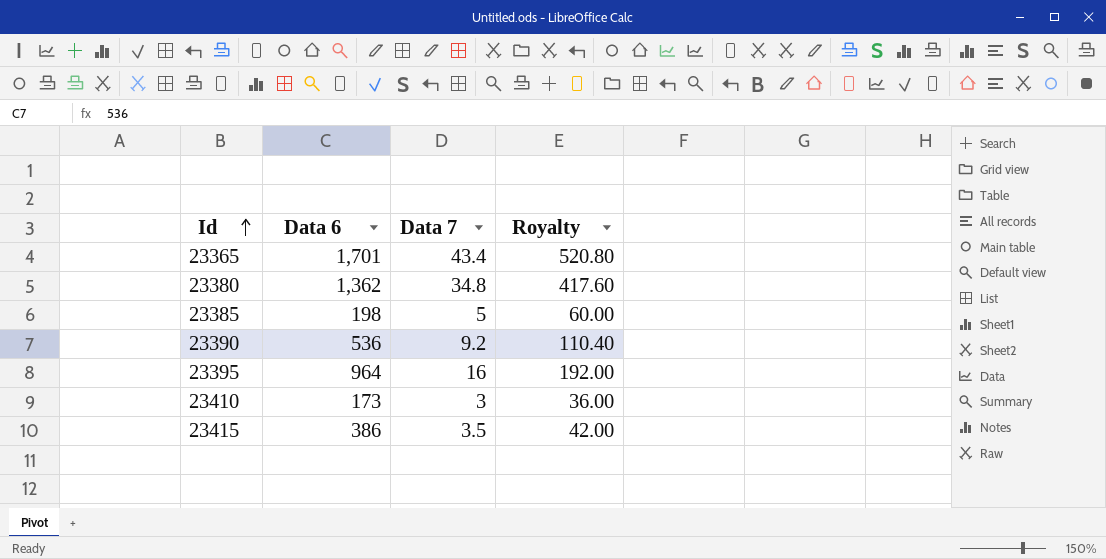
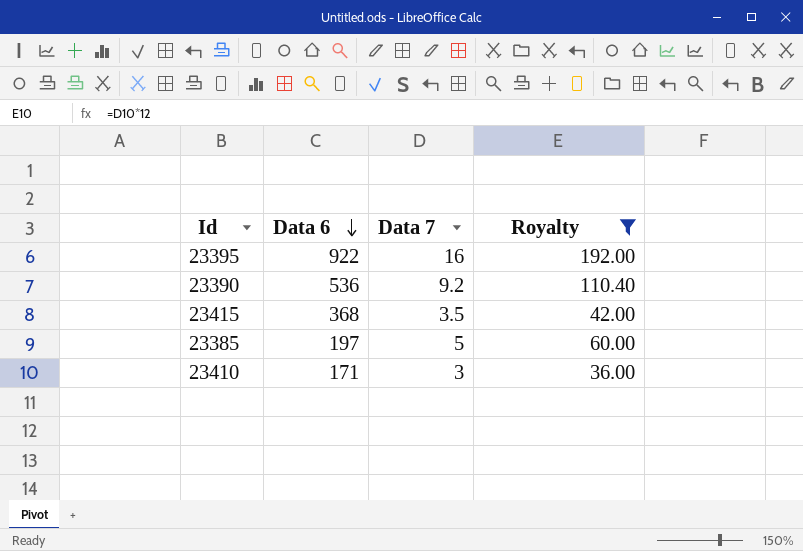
filter: none -> Royalty <= 192.00
row order: Id ascending -> Data 6 descending
23395 | Data 6: 964 -> 922
23415 | Data 6: 386 -> 368
23385 | Data 6: 198 -> 197
23410 | Data 6: 173 -> 171

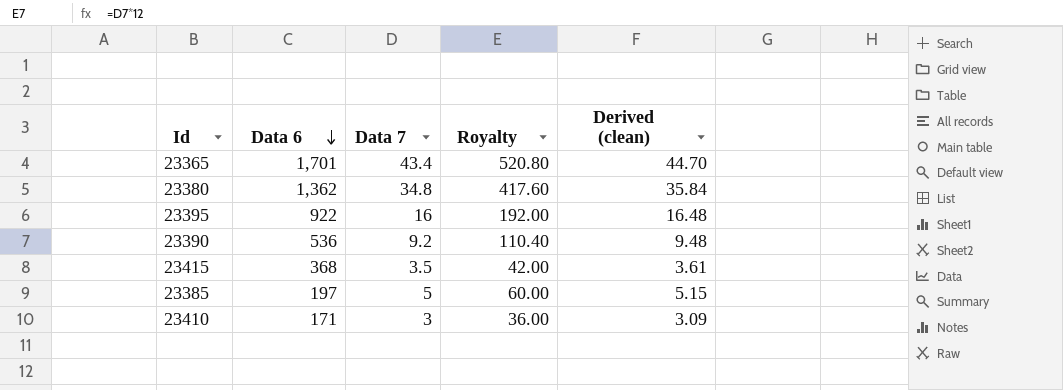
filter: Royalty <= 192.00 -> none
column Derived (clean) | formula: none -> [Data 7] * 1.03

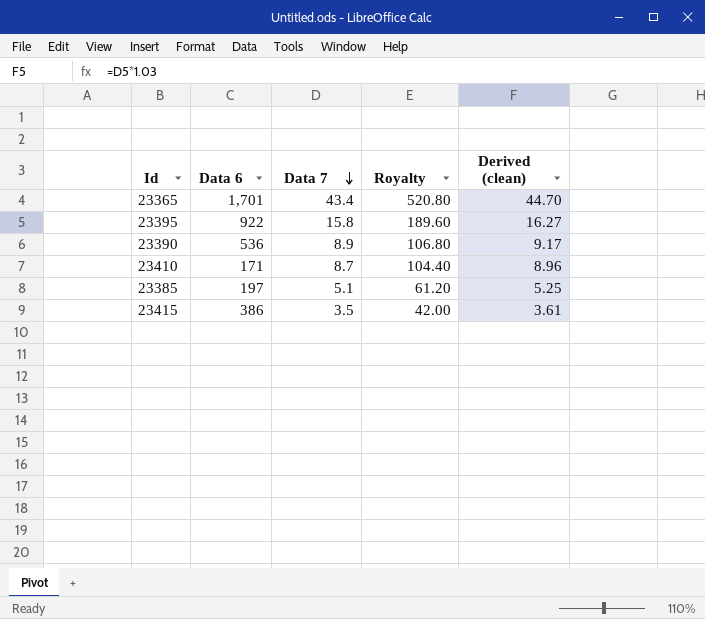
row order: Data 6 descending -> Data 7 descending
row 23380: 1,362 | 34.8 | 417.60 | 35.84 -> none
23395 | Data 7: 16 -> 15.8
23395 | Royalty: 192.00 -> 189.60
23395 | Derived (clean): 16.48 -> 16.27
23390 | Data 7: 9.2 -> 8.9
23390 | Royalty: 110.40 -> 106.80
23390 | Derived (clean): 9.48 -> 9.17
23410 | Data 7: 3 -> 8.7
23410 | Royalty: 36.00 -> 104.40
23410 | Derived (clean): 3.09 -> 8.96
23385 | Data 7: 5 -> 5.1
23385 | Royalty: 60.00 -> 61.20
23385 | Derived (clean): 5.15 -> 5.25
23415 | Data 6: 368 -> 386

